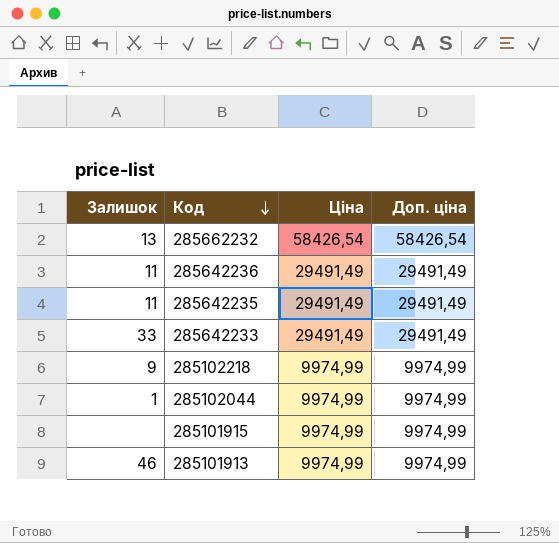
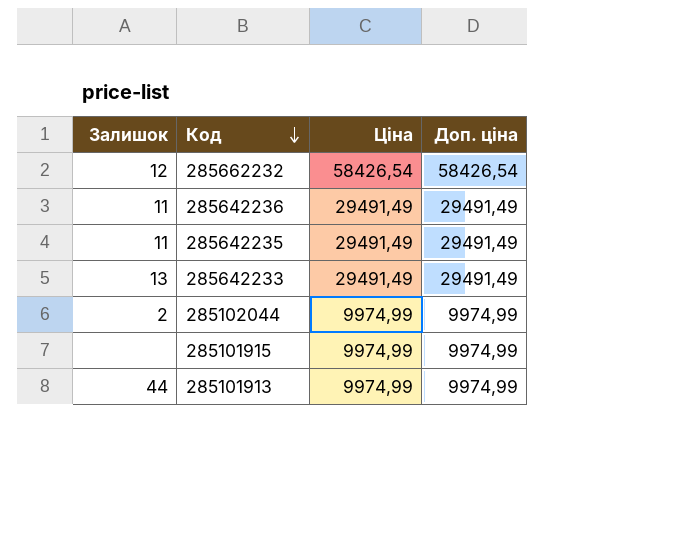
row 285102218: 9 | 9974,99 | 9974,99 -> none
285662232 | Залишок: 13 -> 12
285642233 | Залишок: 33 -> 13
285102044 | Залишок: 1 -> 2
285101913 | Залишок: 46 -> 44

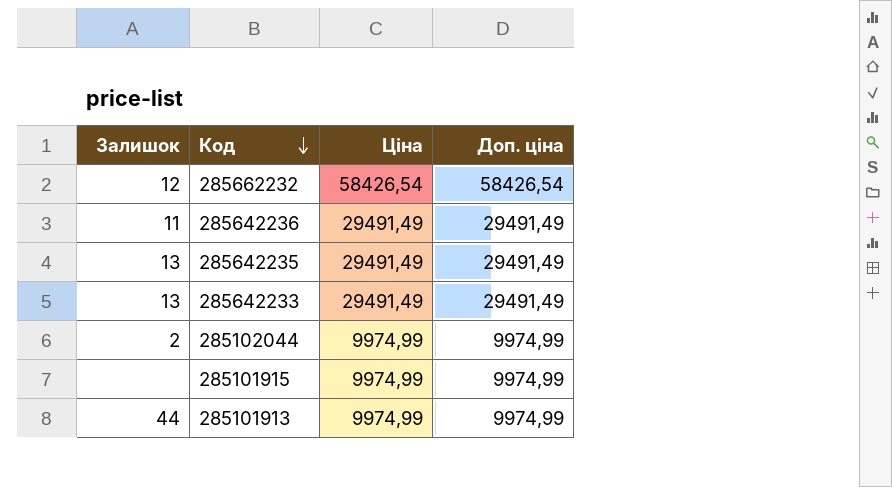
285642235 | Залишок: 11 -> 13

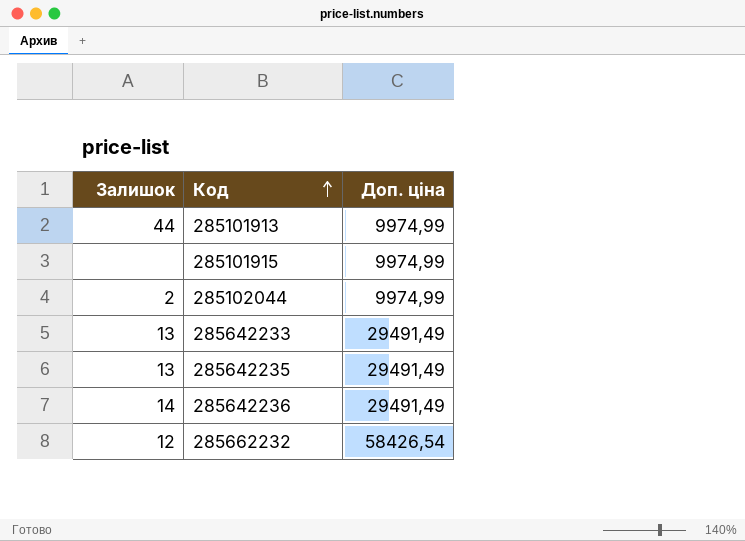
row order: Код descending -> Код ascending
column Ціна | position: 3 -> none
285642236 | Залишок: 11 -> 14

